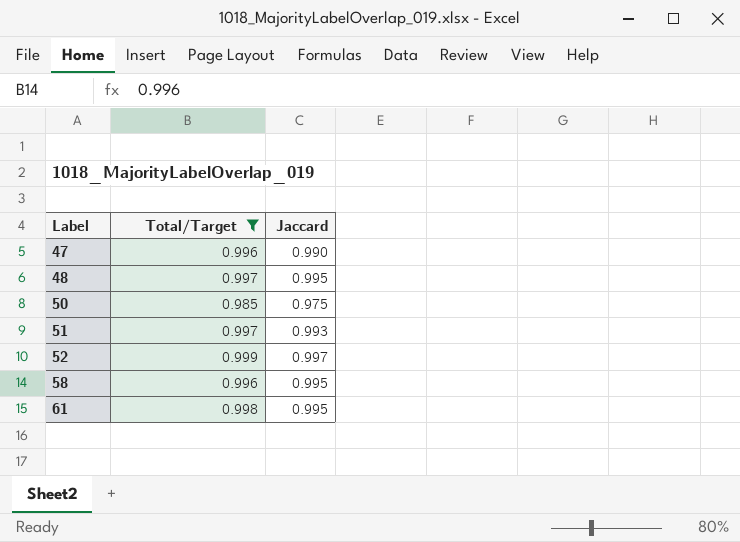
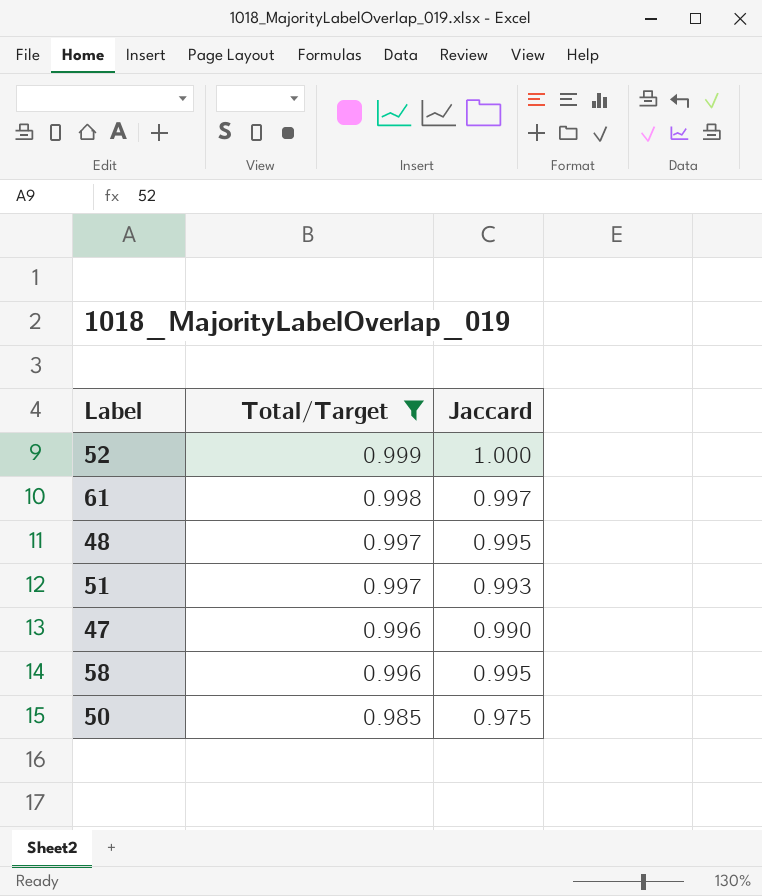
row order: Label ascending -> Total/Target descending
52 | Jaccard: 0.997 -> 1.000
61 | Jaccard: 0.995 -> 0.997

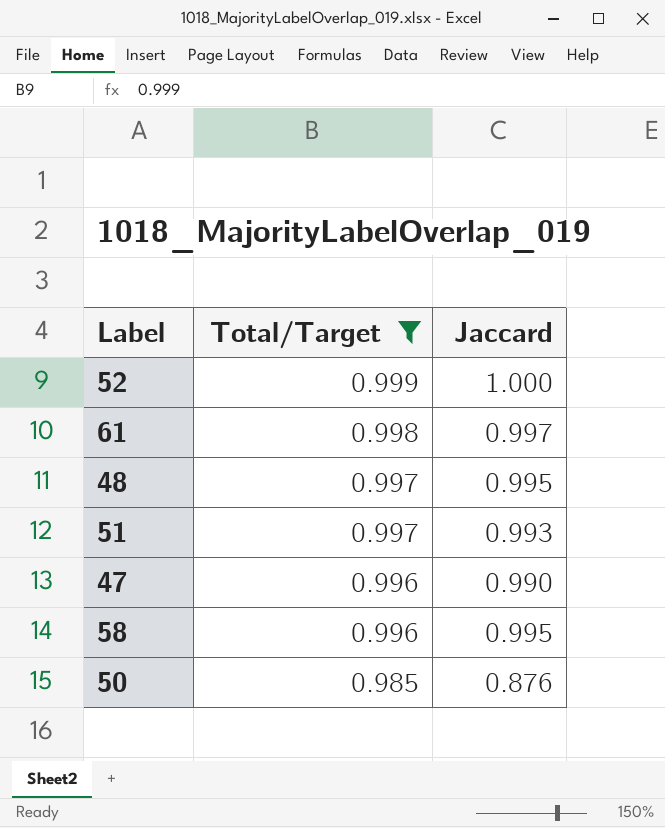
50 | Jaccard: 0.975 -> 0.876

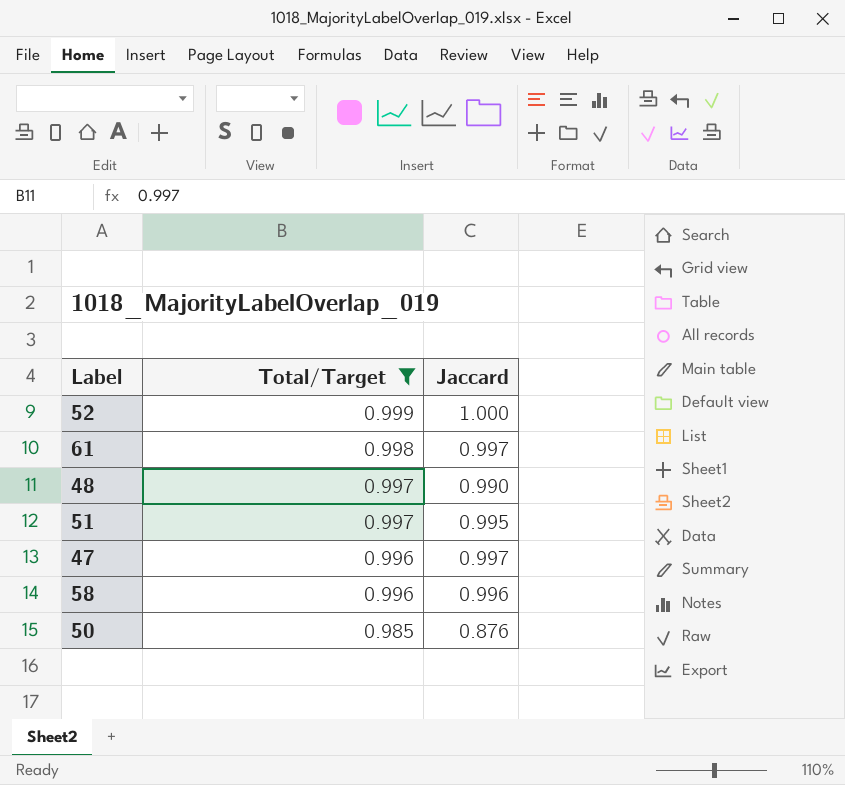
48 | Jaccard: 0.995 -> 0.990
51 | Jaccard: 0.993 -> 0.995
47 | Jaccard: 0.990 -> 0.997
58 | Jaccard: 0.995 -> 0.996

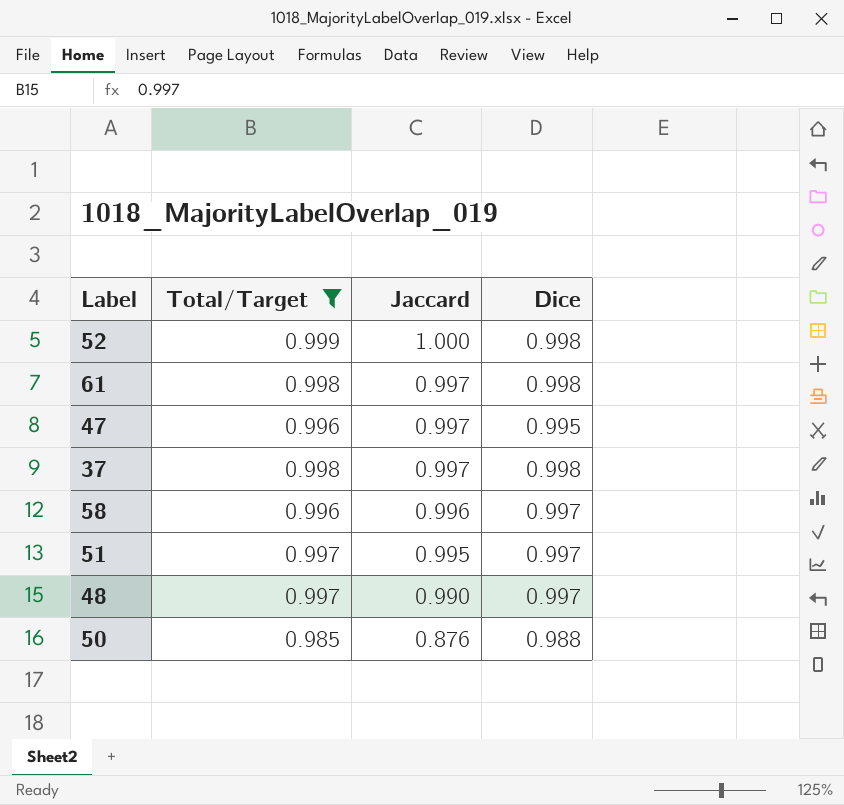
row order: Total/Target descending -> Jaccard descending
column Dice | position: none -> 4
row 37: none -> 0.998 | 0.997 | 0.998

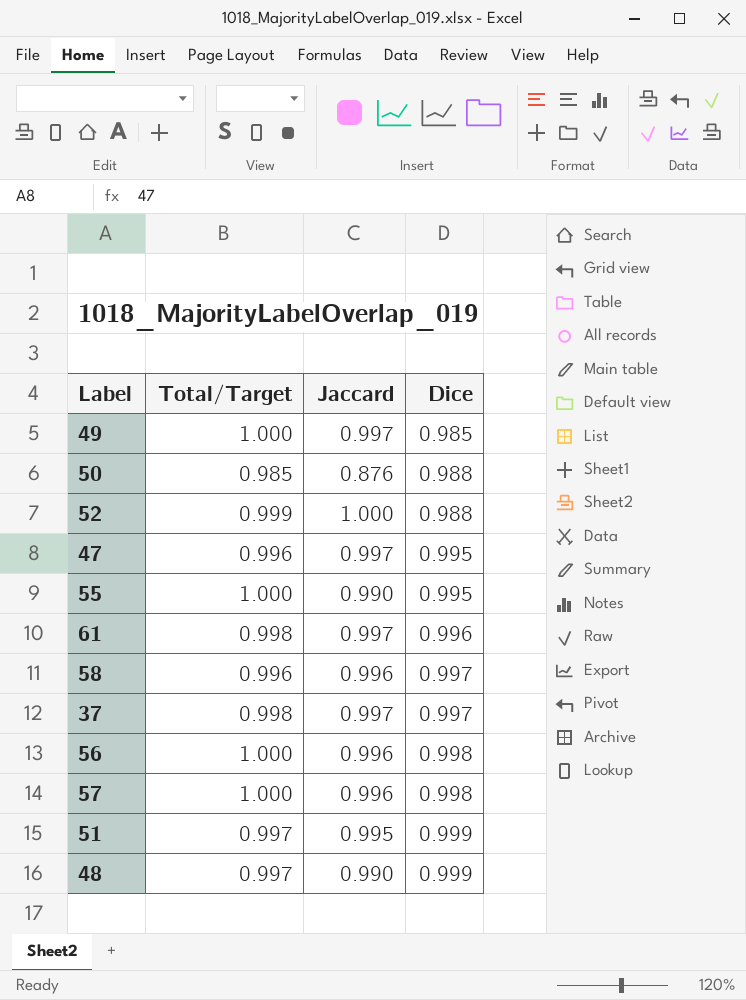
filter: Total/Target != 1.000 -> none
row order: Jaccard descending -> Dice ascending
52 | Dice: 0.998 -> 0.988
61 | Dice: 0.998 -> 0.996
37 | Dice: 0.998 -> 0.997
51 | Dice: 0.997 -> 0.999
48 | Dice: 0.997 -> 0.999

